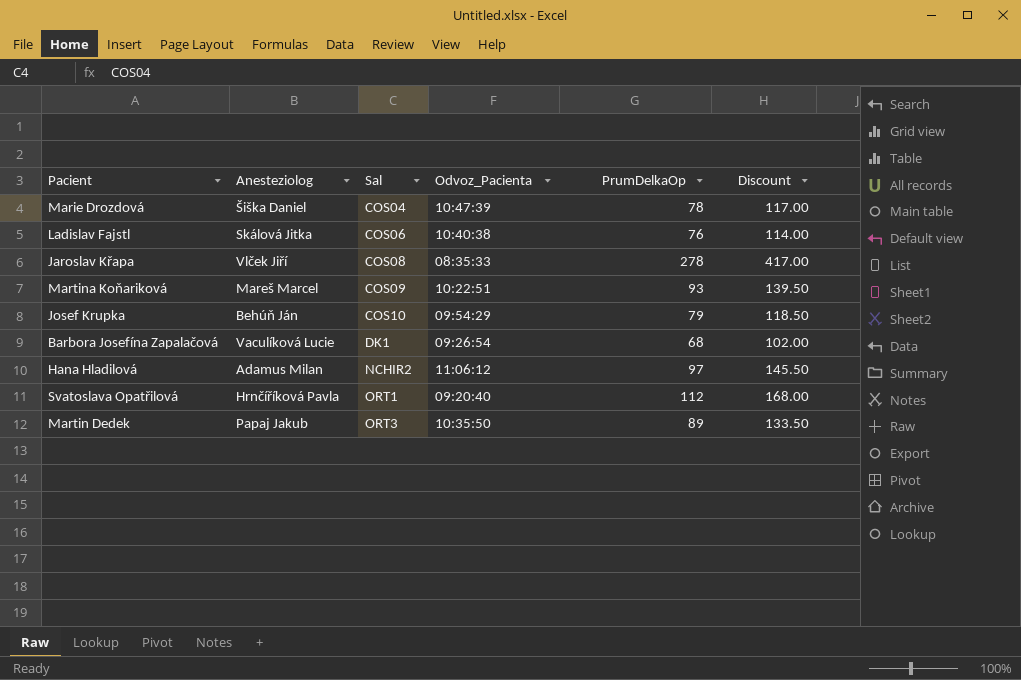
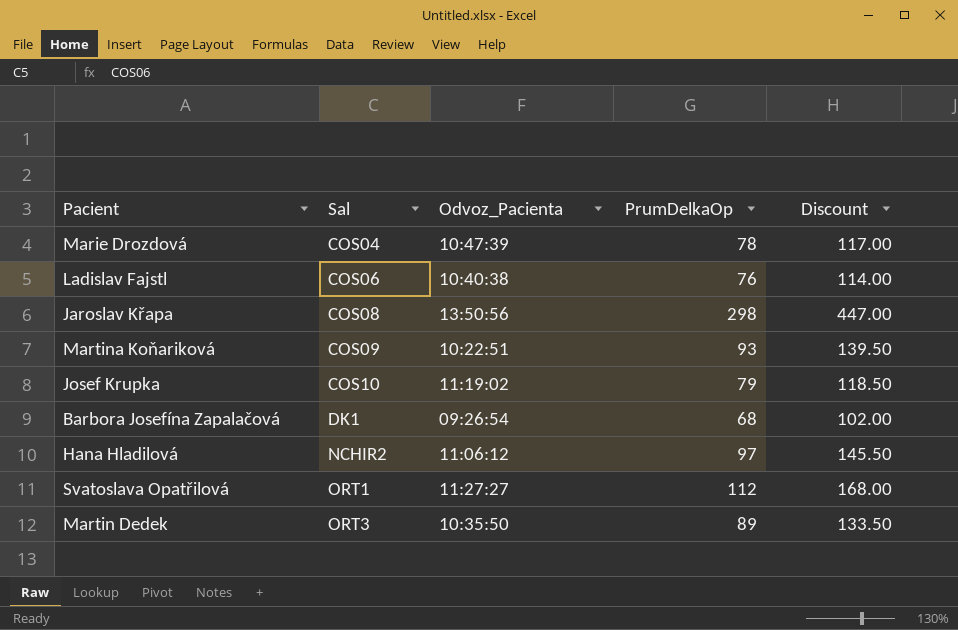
column Anesteziolog | position: 2 -> none
Jaroslav Křapa | Odvoz_Pacienta: 08:35:33 -> 13:50:56
Jaroslav Křapa | PrumDelkaOp: 278 -> 298
Jaroslav Křapa | Discount: 417.00 -> 447.00
Josef Krupka | Odvoz_Pacienta: 09:54:29 -> 11:19:02
Svatoslava Opatřilová | Odvoz_Pacienta: 09:20:40 -> 11:27:27

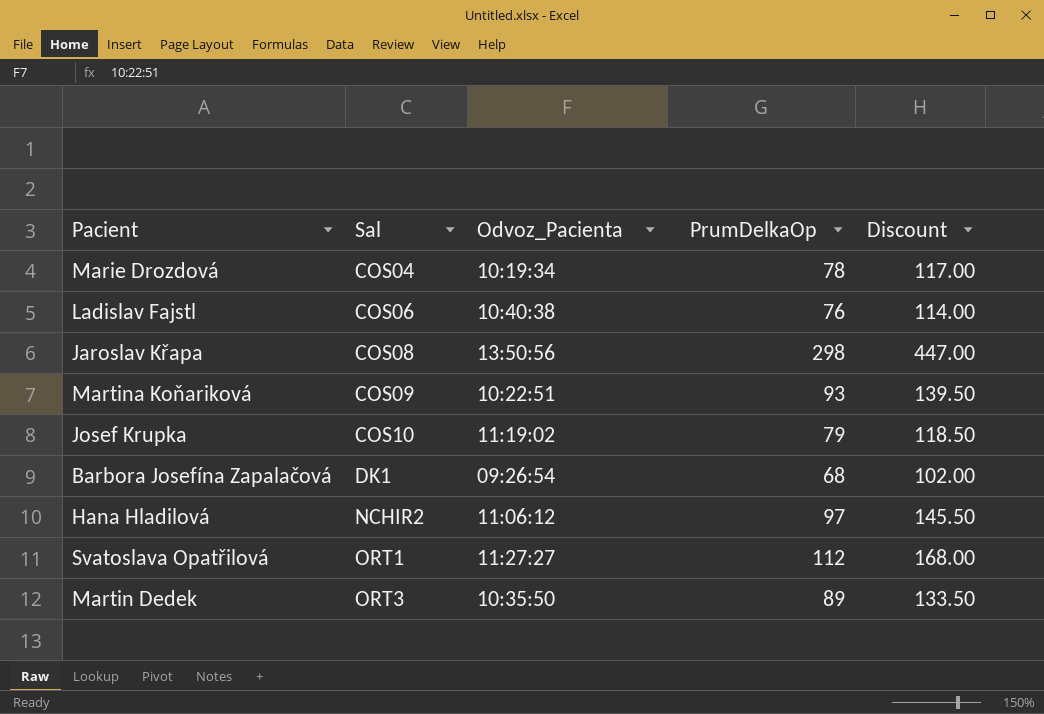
Marie Drozdová | Odvoz_Pacienta: 10:47:39 -> 10:19:34

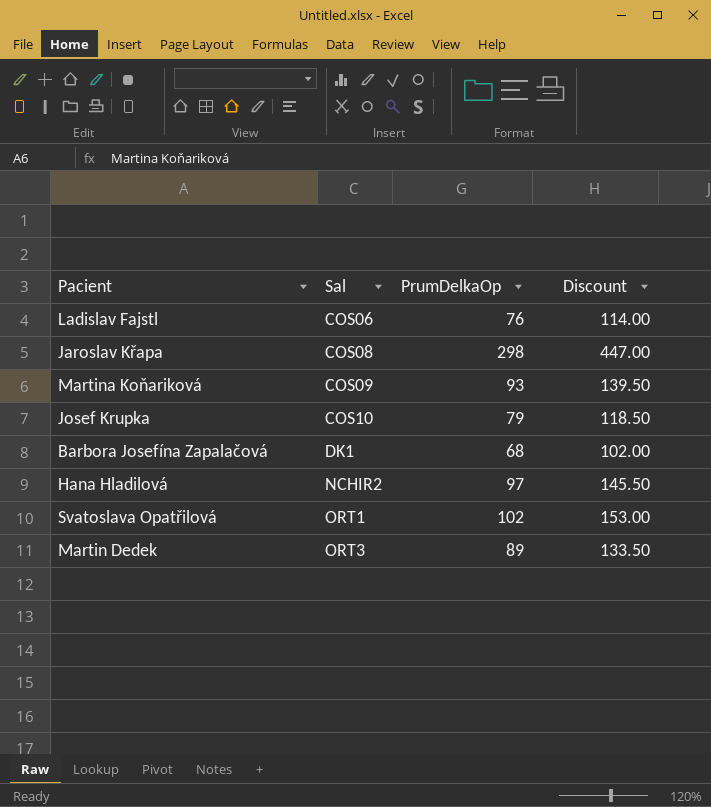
column Odvoz_Pacienta | position: 3 -> none
row Marie Drozdová: COS04 | 10:19:34 | 78 | 117.00 -> none
Svatoslava Opatřilová | PrumDelkaOp: 112 -> 102
Svatoslava Opatřilová | Discount: 168.00 -> 153.00

